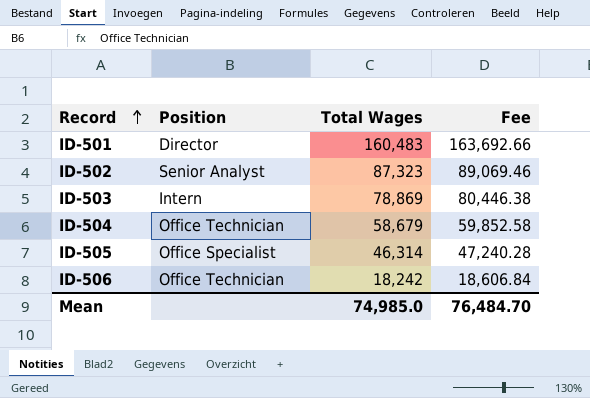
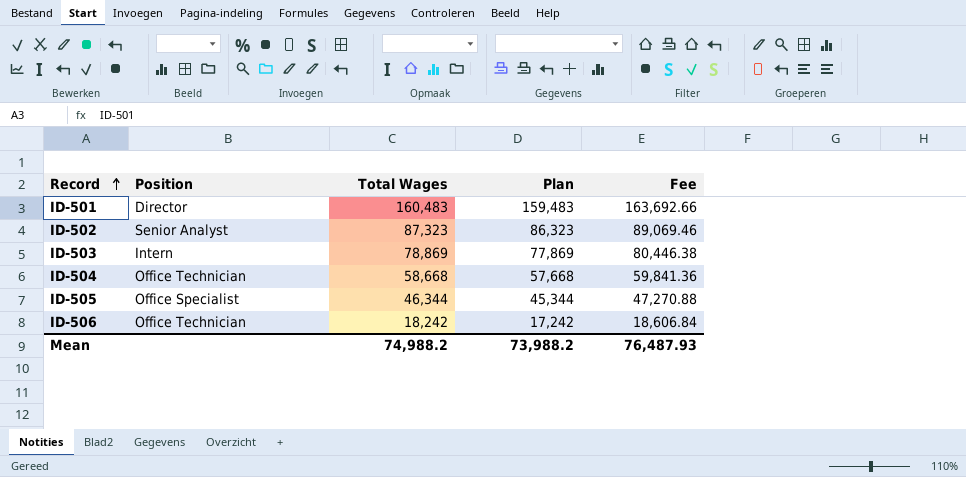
column Plan | formula: none -> [Total Wages] - 1000
ID-504 | Total Wages: 58,679 -> 58,668
ID-504 | Fee: 59,852.58 -> 59,841.36
ID-505 | Total Wages: 46,314 -> 46,344
ID-505 | Fee: 47,240.28 -> 47,270.88
Mean | Total Wages: 74,985.0 -> 74,988.2
Mean | Fee: 76,484.70 -> 76,487.93

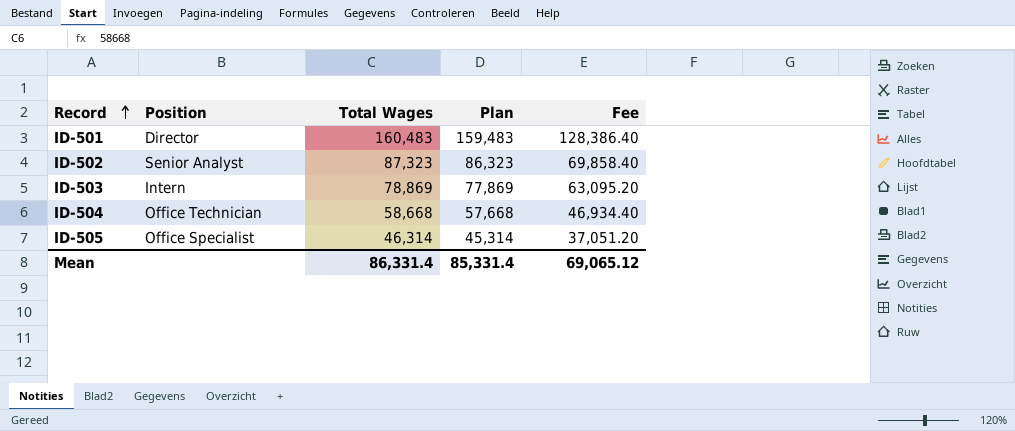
column Fee | formula: [Total Wages] * 1.02 -> [Total Wages] * 0.8
row ID-506: Office Technician | 18,242 | 17,242 | 18,606.84 -> none
ID-505 | Total Wages: 46,344 -> 46,314
ID-505 | Plan: 45,344 -> 45,314
Mean | Total Wages: 74,988.2 -> 86,331.4
Mean | Plan: 73,988.2 -> 85,331.4
Mean | Fee: 76,487.93 -> 69,065.12

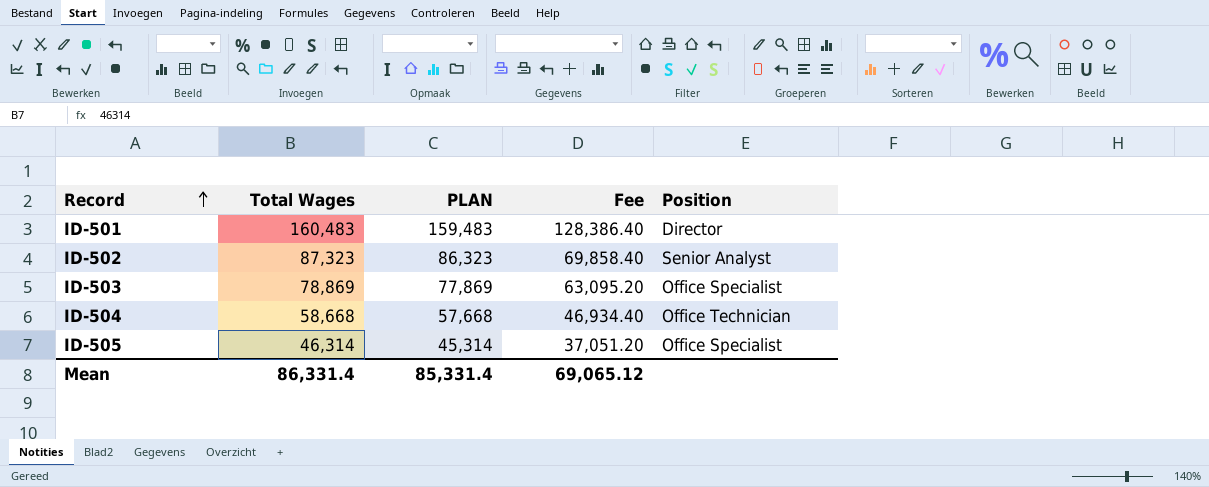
column name: Plan -> PLAN
column Position | position: 2 -> 5
ID-503 | Position: Intern -> Office Specialist

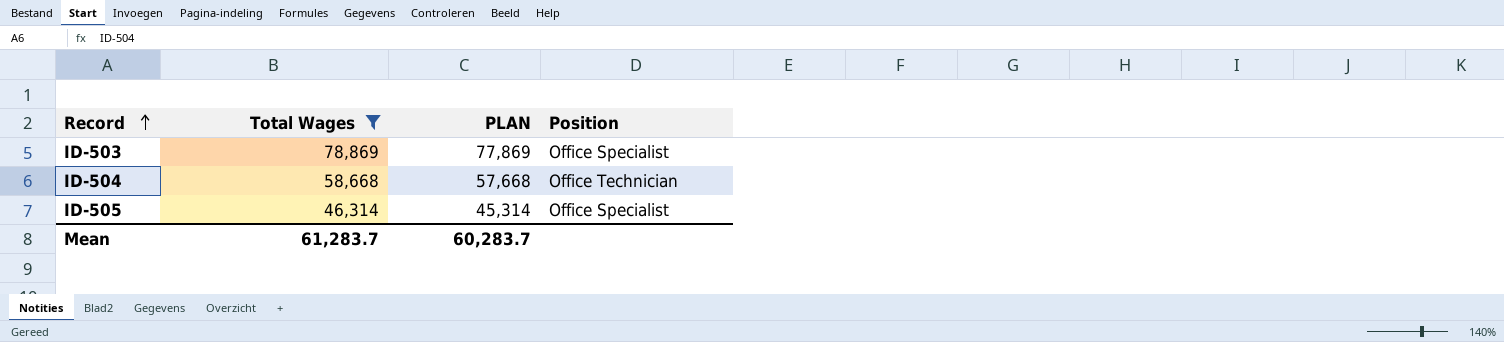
filter: none -> Total Wages <= 78,869
column Fee | formula: [Total Wages] * 0.8 -> none
Mean | Total Wages: 86,331.4 -> 61,283.7
Mean | PLAN: 85,331.4 -> 60,283.7

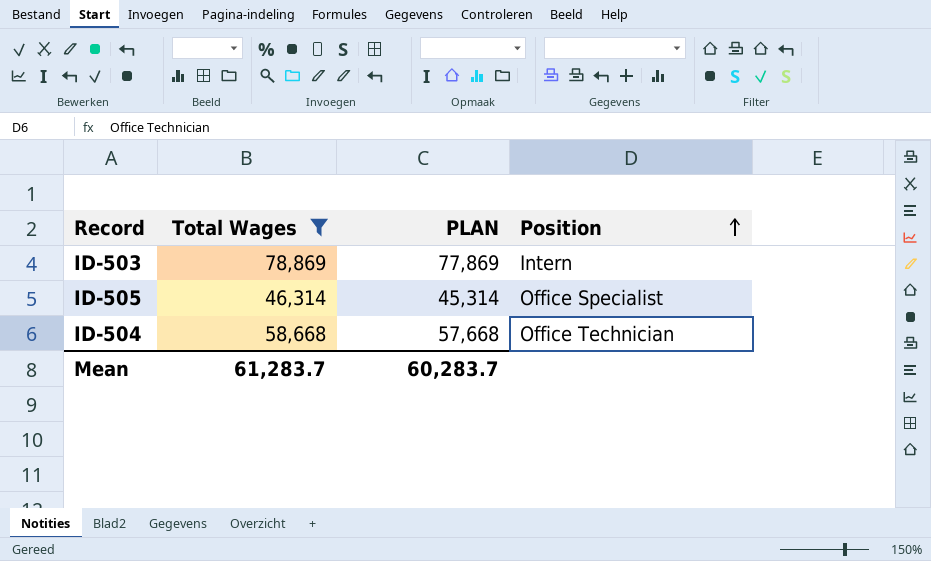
row order: Record ascending -> Position ascending
ID-503 | Position: Office Specialist -> Intern

